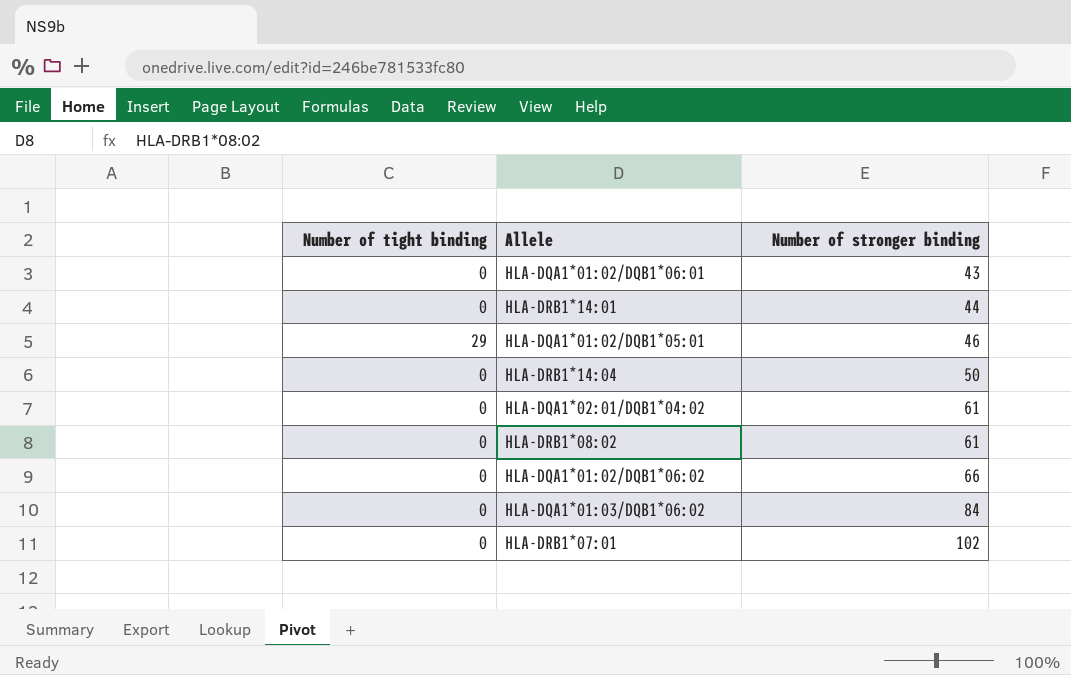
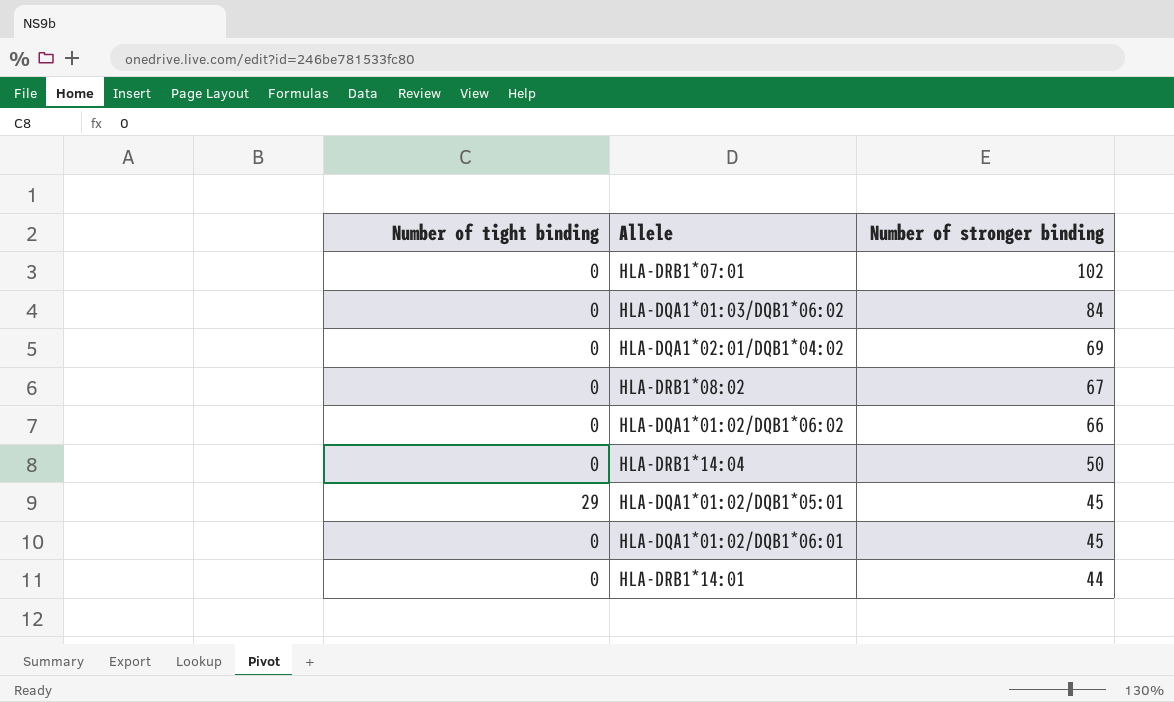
row order: Number of stronger binding ascending -> Number of stronger binding descending
HLA-DQA1*02:01/DQB1*04:02 | Number of stronger binding: 61 -> 69
HLA-DRB1*08:02 | Number of stronger binding: 61 -> 67
HLA-DQA1*01:02/DQB1*05:01 | Number of stronger binding: 46 -> 45
HLA-DQA1*01:02/DQB1*06:01 | Number of stronger binding: 43 -> 45

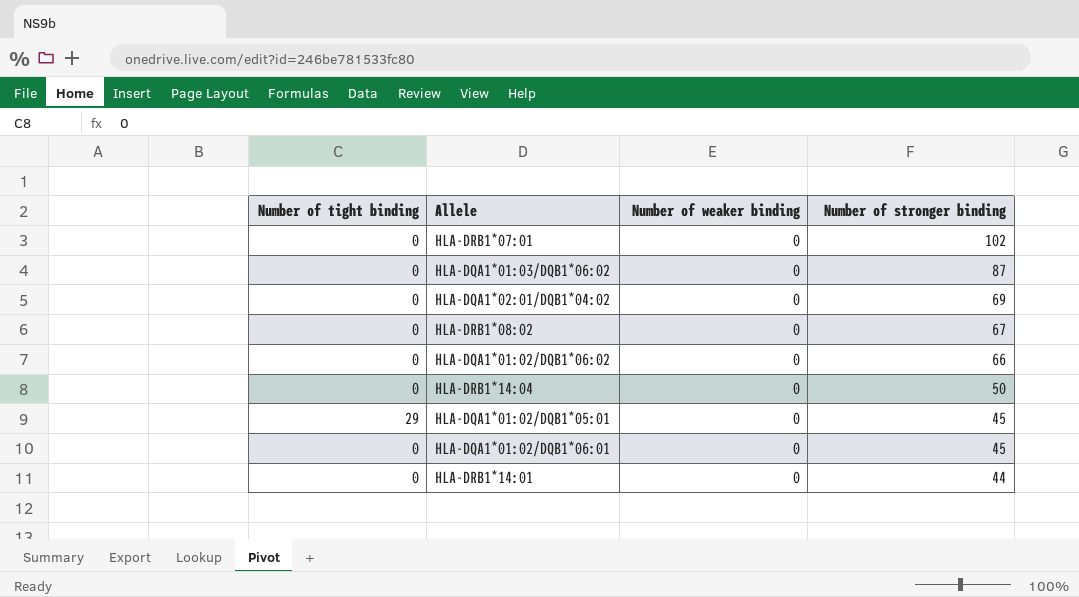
column Number of weaker binding | position: none -> 3
HLA-DQA1*01:03/DQB1*06:02 | Number of stronger binding: 84 -> 87

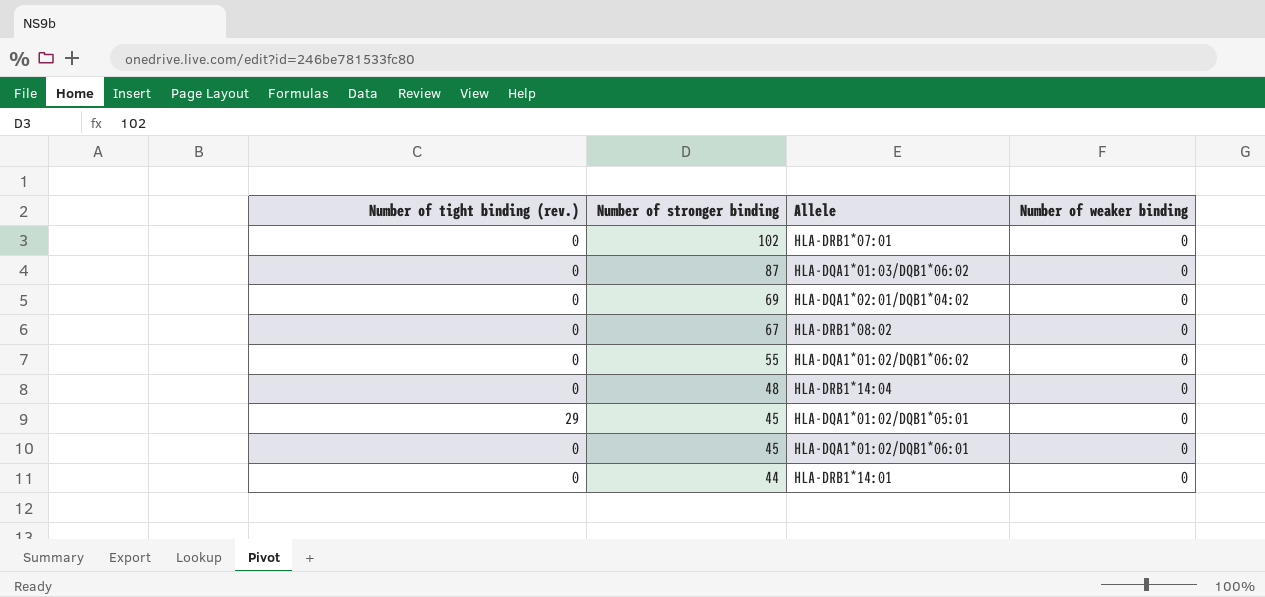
column name: Number of tight binding -> Number of tight binding (rev.)
column Number of stronger binding | position: 4 -> 2
HLA-DQA1*01:02/DQB1*06:02 | Number of stronger binding: 66 -> 55
HLA-DRB1*14:04 | Number of stronger binding: 50 -> 48

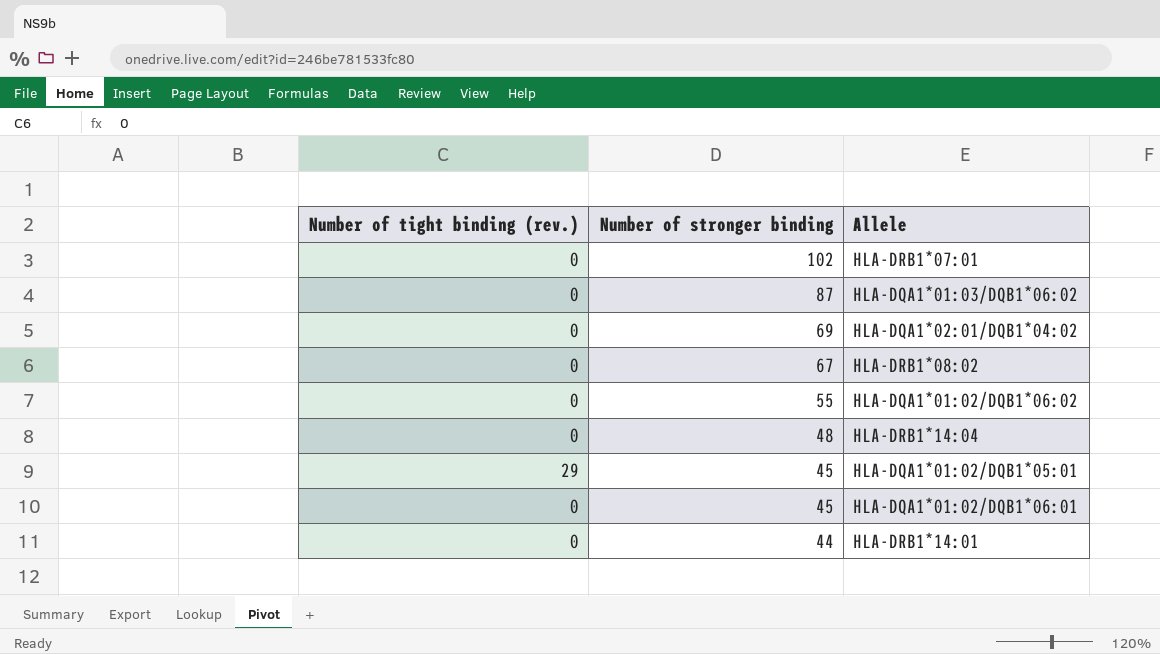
column Number of weaker binding | position: 4 -> none

